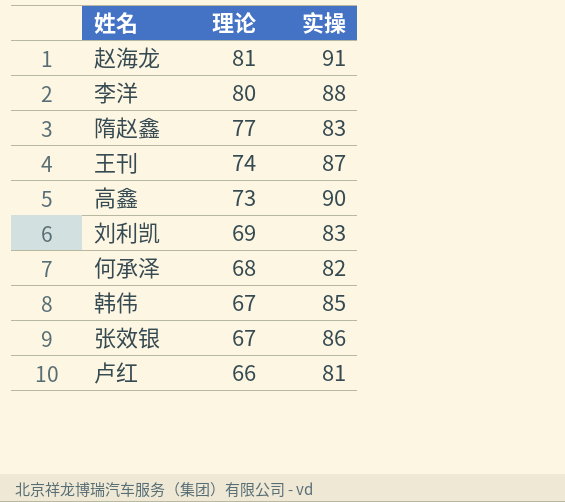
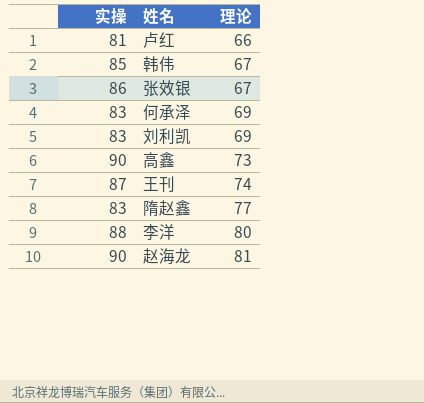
row order: 理论 descending -> 理论 ascending
column 实操 | position: 3 -> 1
何承泽 | 实操: 82 -> 83
何承泽 | 理论: 68 -> 69
赵海龙 | 实操: 91 -> 90

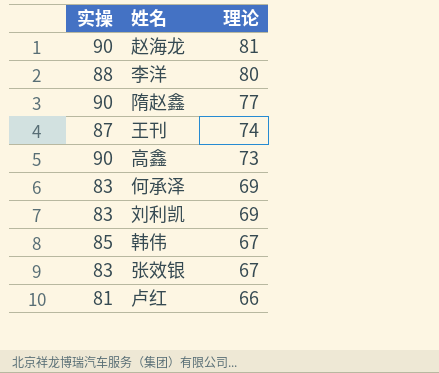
row order: 理论 ascending -> 理论 descending
隋赵鑫 | 实操: 83 -> 90
张效银 | 实操: 86 -> 83

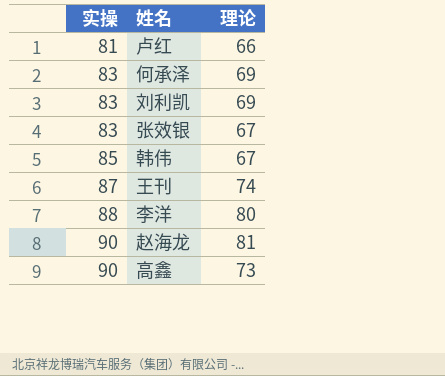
row order: 理论 descending -> 实操 ascending
row 隋赵鑫: 90 | 77 -> none

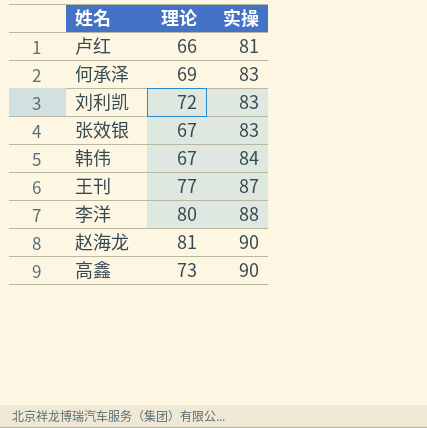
column 实操 | position: 1 -> 3
刘利凯 | 理论: 69 -> 72
韩伟 | 实操: 85 -> 84
王刊 | 理论: 74 -> 77

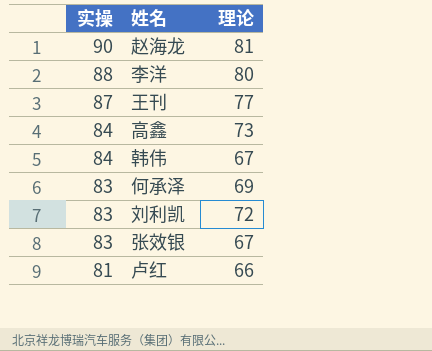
row order: 实操 ascending -> 实操 descending
column 实操 | position: 3 -> 1
高鑫 | 实操: 90 -> 84

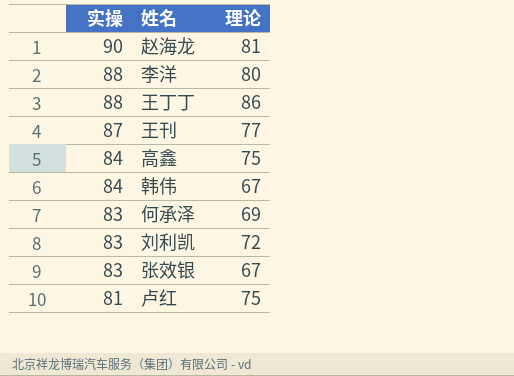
row 王丁丁: none -> 88 | 86
高鑫 | 理论: 73 -> 75
卢红 | 理论: 66 -> 75

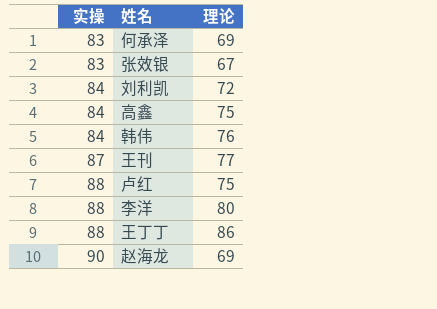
row order: 实操 descending -> 实操 ascending
刘利凯 | 实操: 83 -> 84
韩伟 | 理论: 67 -> 76
卢红 | 实操: 81 -> 88
赵海龙 | 理论: 81 -> 69

